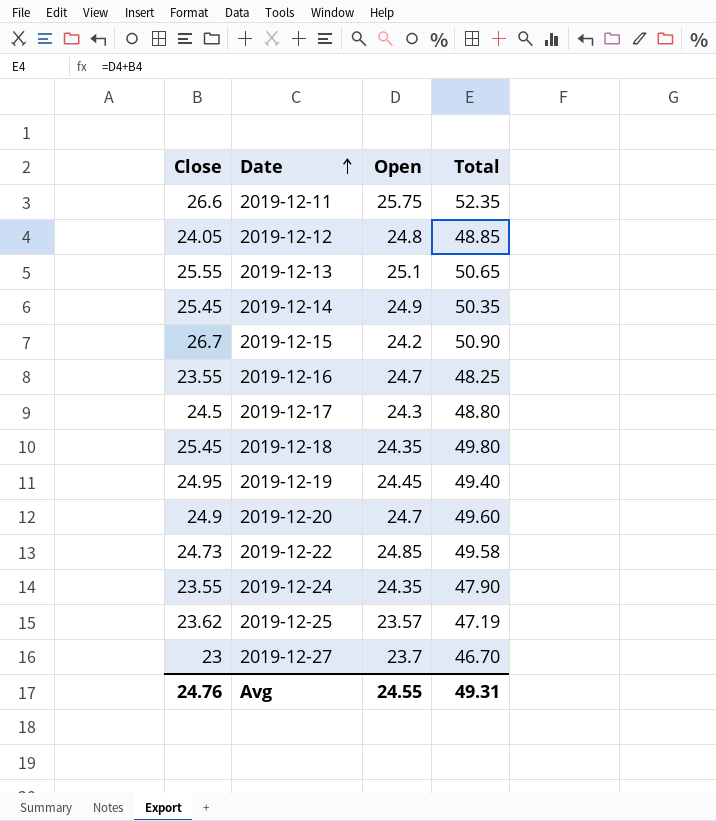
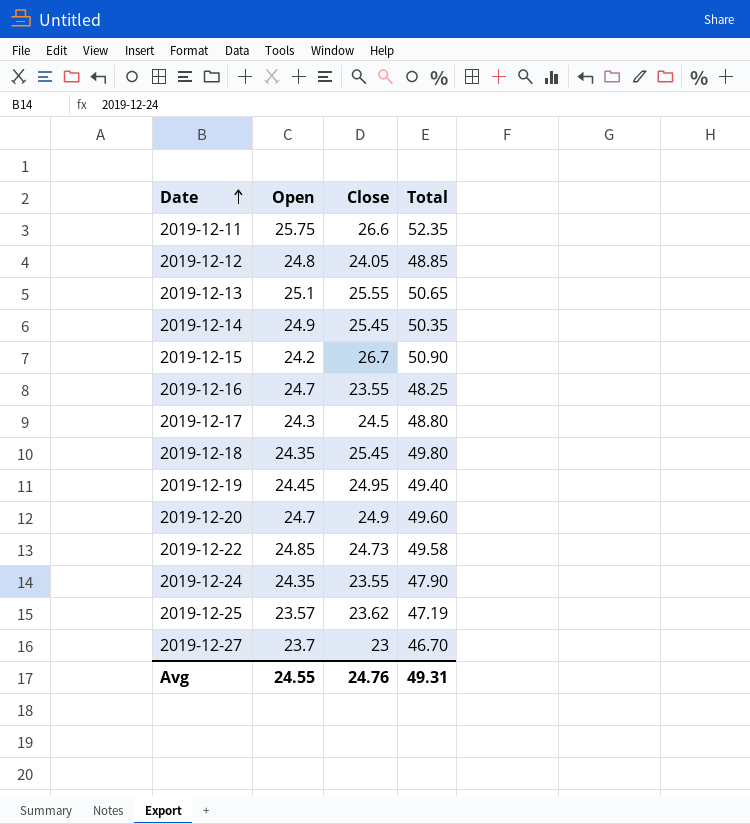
column Close | position: 1 -> 3

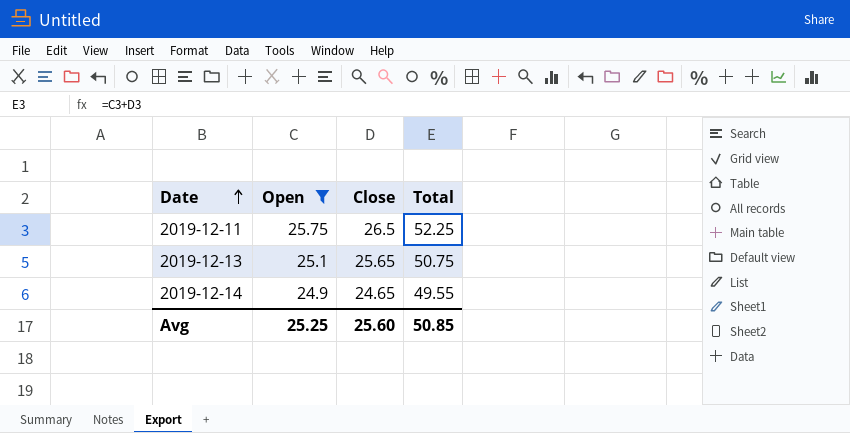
filter: none -> Open >= 24.9
2019-12-11 | Close: 26.6 -> 26.5
2019-12-11 | Total: 52.35 -> 52.25
2019-12-13 | Close: 25.55 -> 25.65
2019-12-13 | Total: 50.65 -> 50.75
2019-12-14 | Close: 25.45 -> 24.65
2019-12-14 | Total: 50.35 -> 49.55
Avg | Open: 24.55 -> 25.25
Avg | Close: 24.76 -> 25.60
Avg | Total: 49.31 -> 50.85

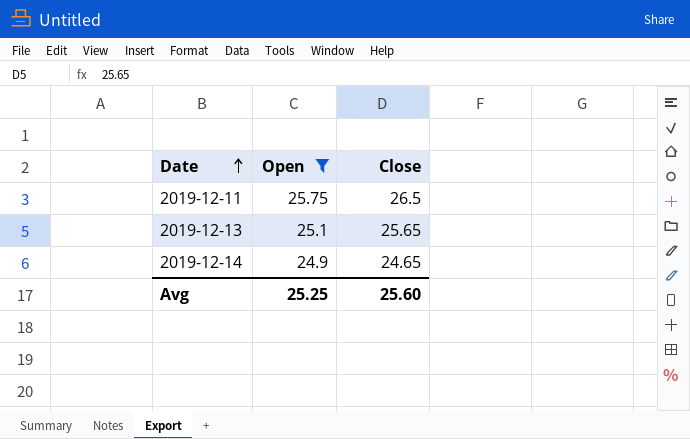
column Total | formula: [Open] + [Close] -> none

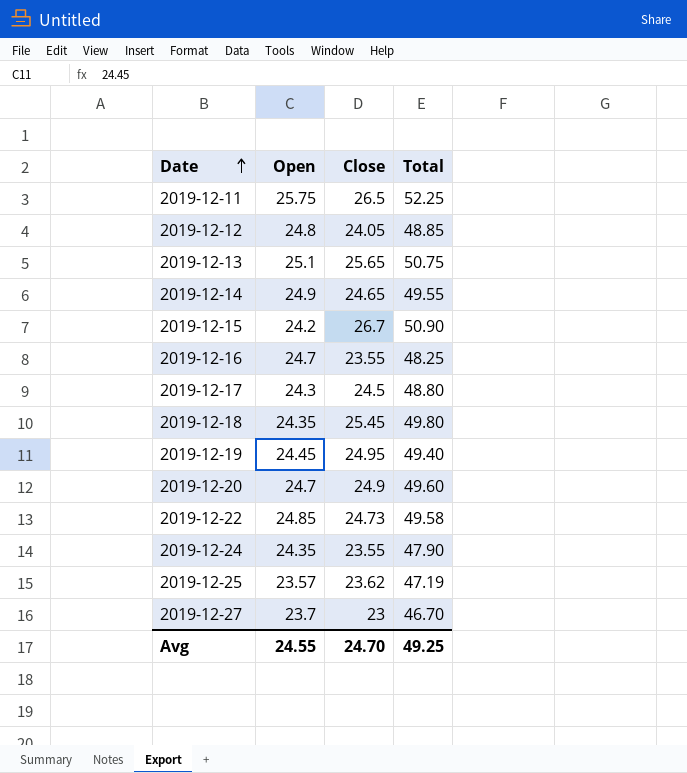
filter: Open >= 24.9 -> none
column Total | formula: none -> [Open] + [Close]
Avg | Open: 25.25 -> 24.55
Avg | Close: 25.60 -> 24.70

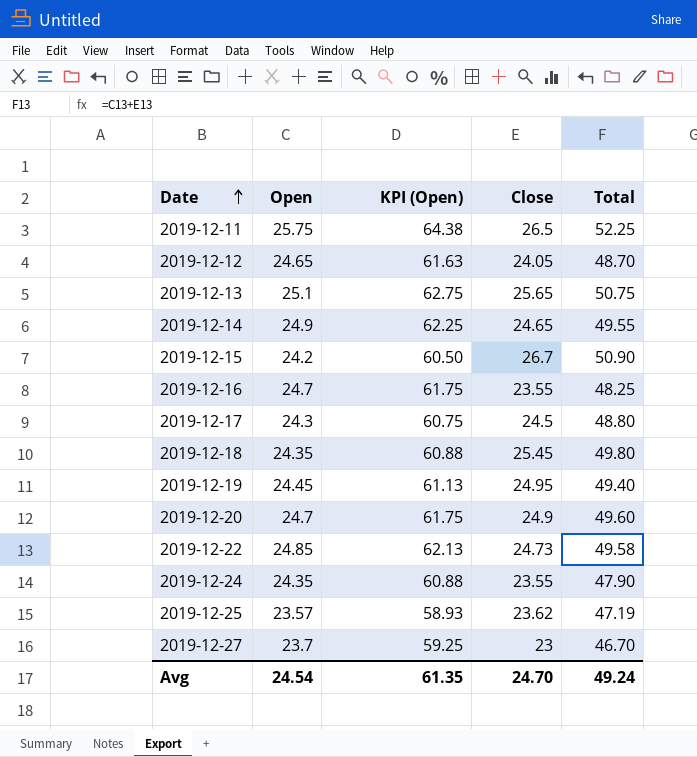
column KPI (Open) | formula: none -> [Open] * 2.5
2019-12-12 | Open: 24.8 -> 24.65
2019-12-12 | Total: 48.85 -> 48.70
Avg | Open: 24.55 -> 24.54
Avg | Total: 49.25 -> 49.24

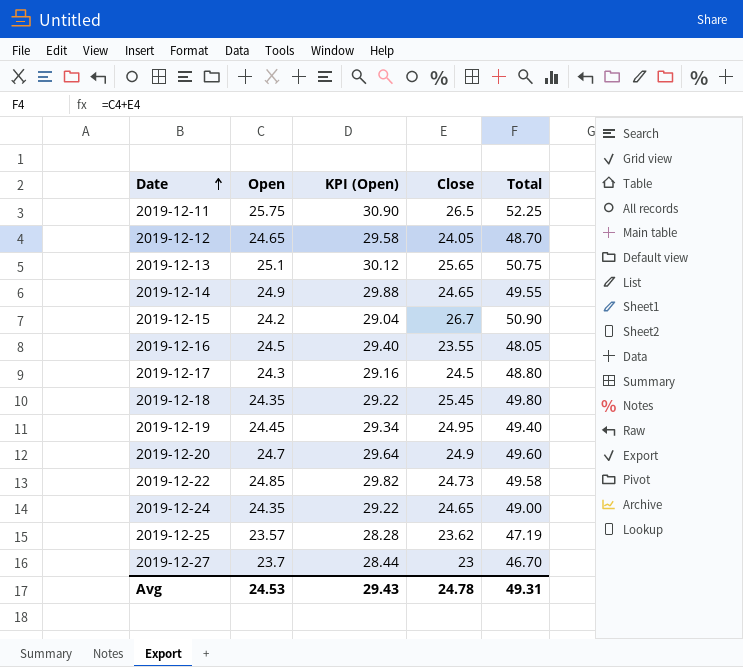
column KPI (Open) | formula: [Open] * 2.5 -> [Open] * 1.2
2019-12-16 | Open: 24.7 -> 24.5
2019-12-16 | Total: 48.25 -> 48.05
2019-12-24 | Close: 23.55 -> 24.65
2019-12-24 | Total: 47.90 -> 49.00
Avg | Open: 24.54 -> 24.53
Avg | KPI (Open): 61.35 -> 29.43
Avg | Close: 24.70 -> 24.78
Avg | Total: 49.24 -> 49.31

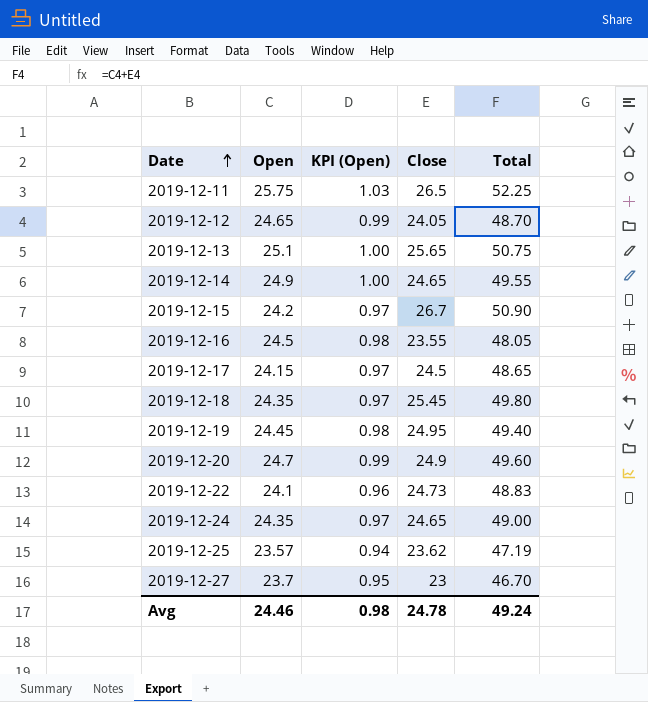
column KPI (Open) | formula: [Open] * 1.2 -> [Open] * 0.04
2019-12-17 | Open: 24.3 -> 24.15
2019-12-17 | Total: 48.80 -> 48.65
2019-12-22 | Open: 24.85 -> 24.1
2019-12-22 | Total: 49.58 -> 48.83
Avg | Open: 24.53 -> 24.46
Avg | KPI (Open): 29.43 -> 0.98
Avg | Total: 49.31 -> 49.24

